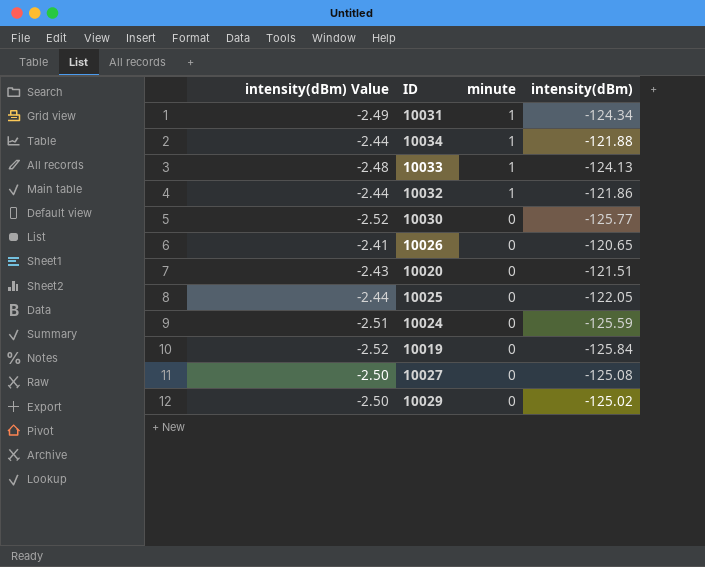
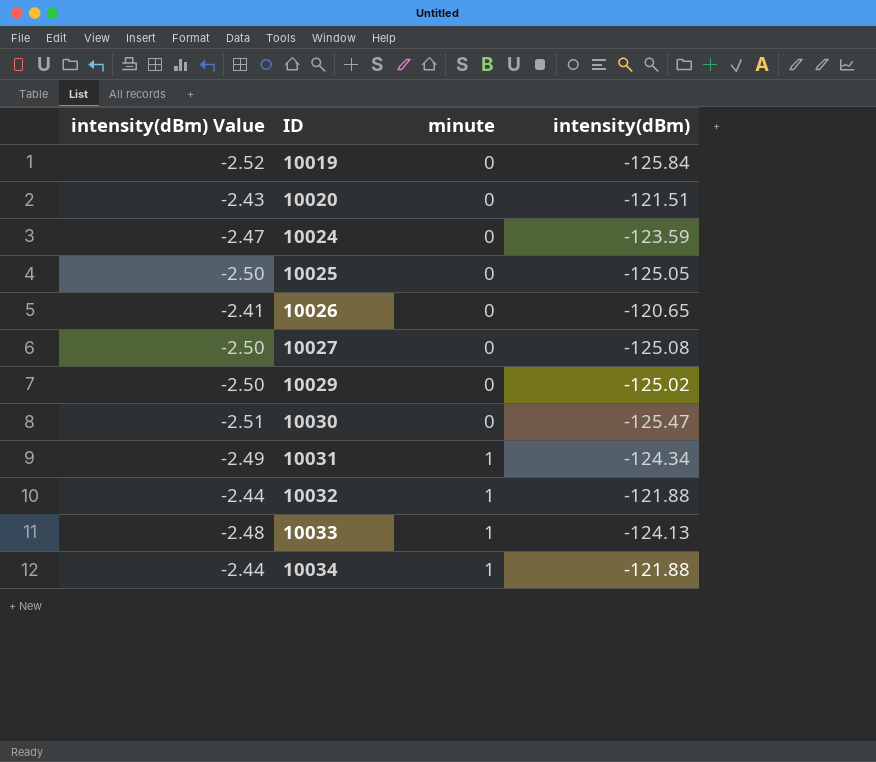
row order: minute descending -> ID ascending
10024 | intensity(dBm) Value: -2.51 -> -2.47
10024 | intensity(dBm): -125.59 -> -123.59
10025 | intensity(dBm) Value: -2.44 -> -2.50
10025 | intensity(dBm): -122.05 -> -125.05
10030 | intensity(dBm) Value: -2.52 -> -2.51
10030 | intensity(dBm): -125.77 -> -125.47
10032 | intensity(dBm): -121.86 -> -121.88

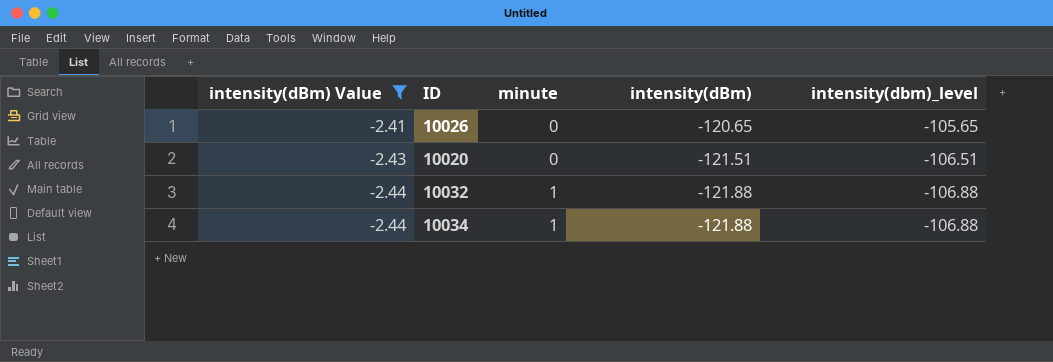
filter: none -> intensity(dBm) Value >= -2.44
row order: ID ascending -> intensity(dBm) Value descending
column intensity(dbm)_level | formula: none -> [intensity(dBm)] + 15

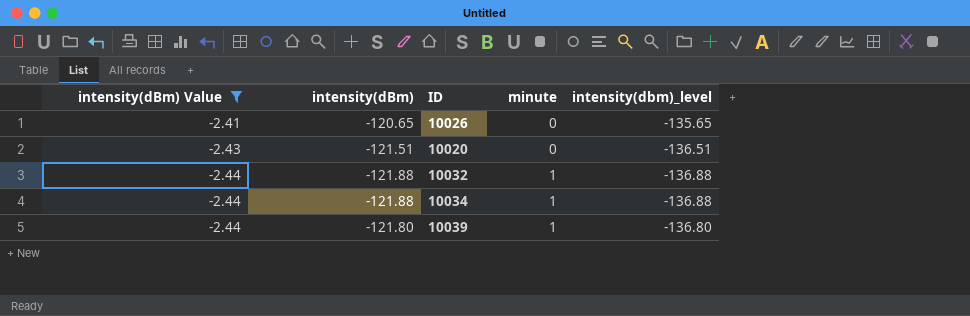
column intensity(dBm) | position: 4 -> 2
column intensity(dbm)_level | formula: [intensity(dBm)] + 15 -> [intensity(dBm)] - 15
row 10039: none -> -2.44 | -121.80 | 1 | -136.80

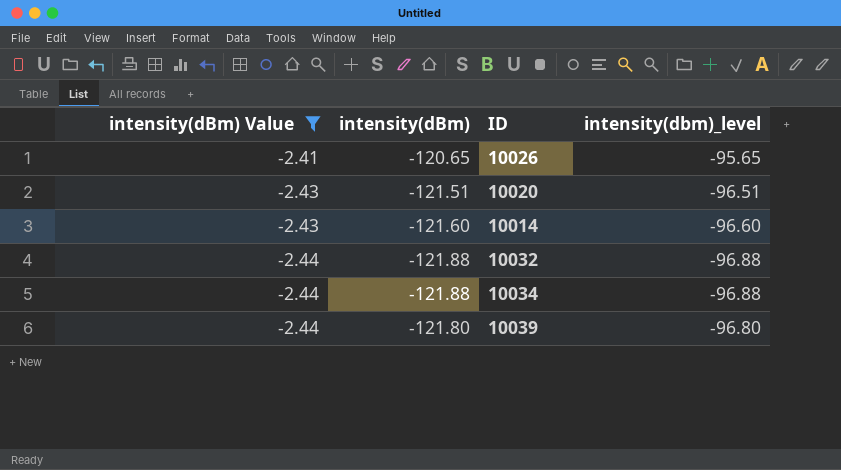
column minute | position: 4 -> none
column intensity(dbm)_level | formula: [intensity(dBm)] - 15 -> [intensity(dBm)] + 25
row 10014: none -> -2.43 | -121.60 | -96.60

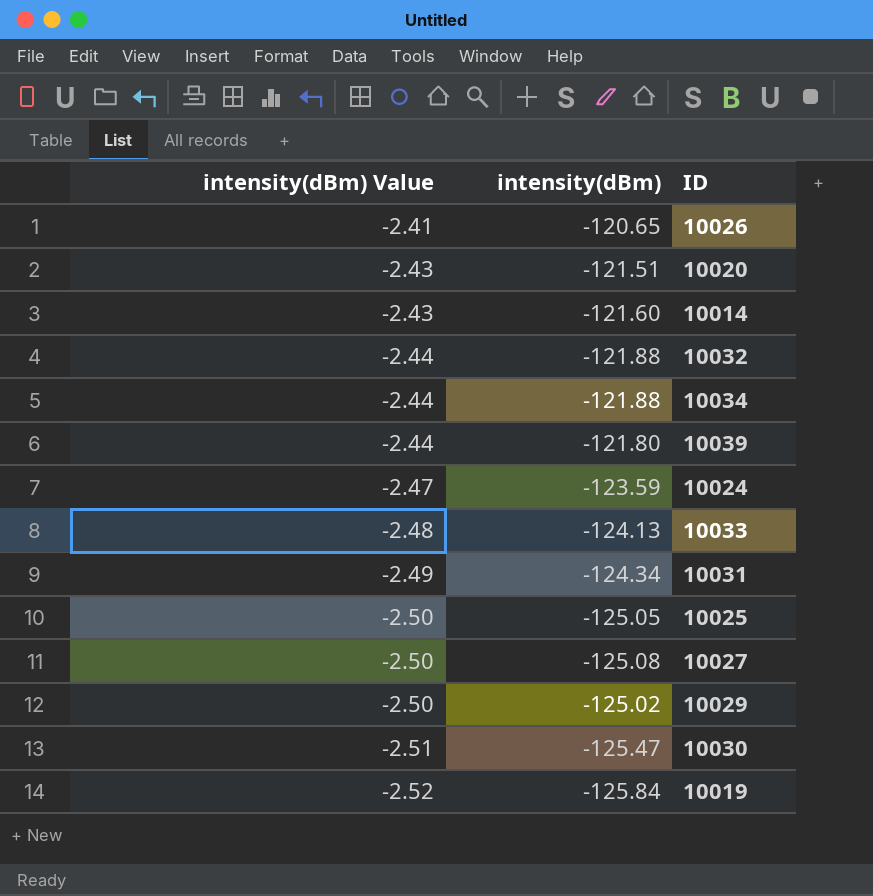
filter: intensity(dBm) Value >= -2.44 -> none
column intensity(dbm)_level | formula: [intensity(dBm)] + 25 -> none

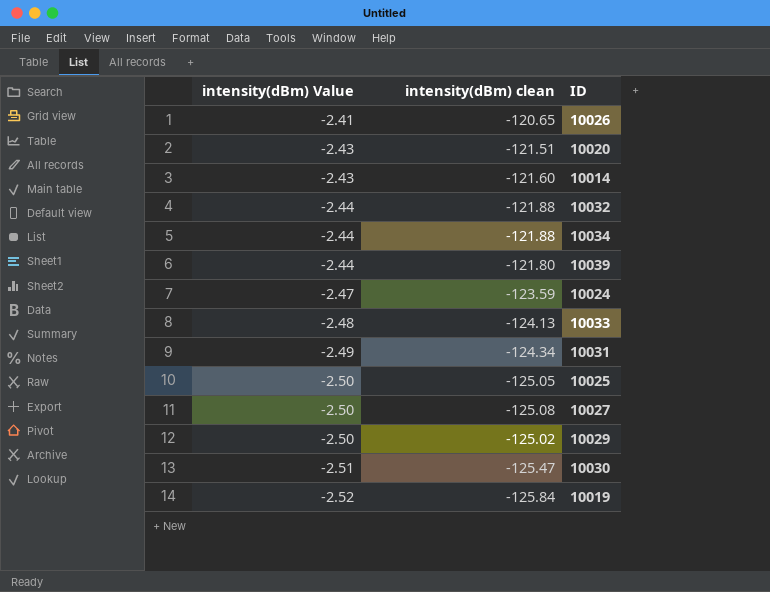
column name: intensity(dBm) -> intensity(dBm) clean

